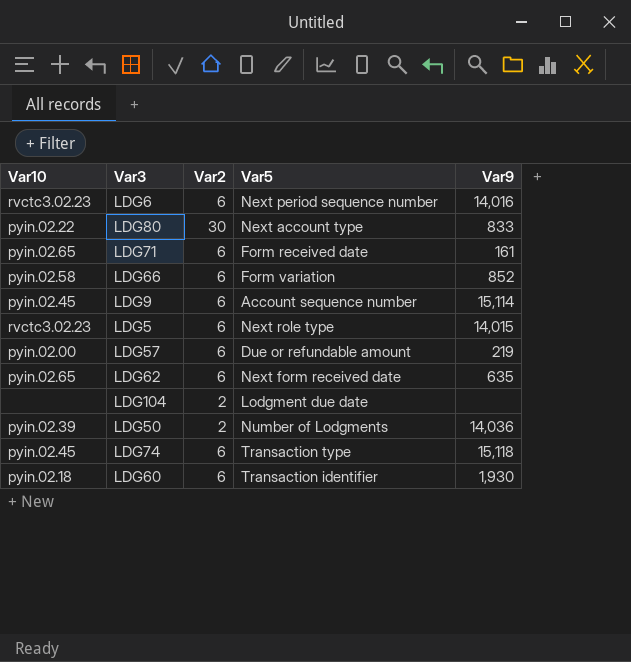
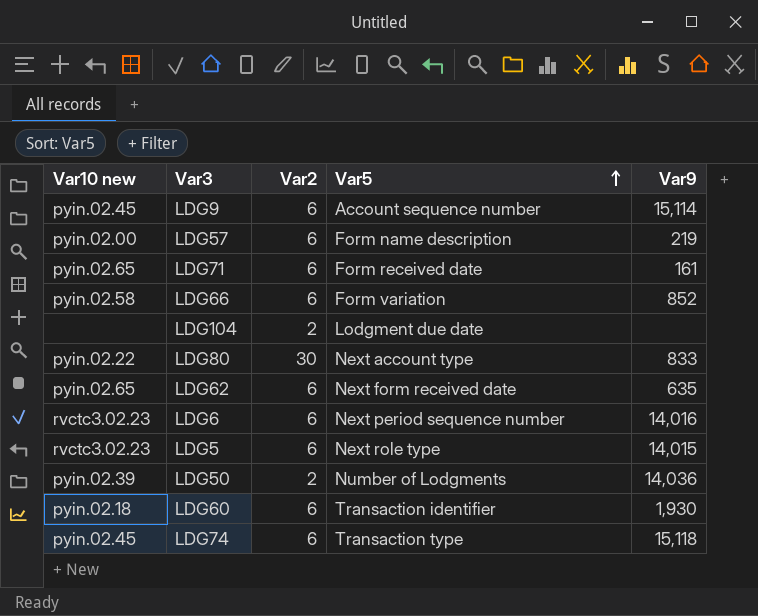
row order: none -> Var5 ascending
column name: Var10 -> Var10 new
LDG57 | Var5: Due or refundable amount -> Form name description

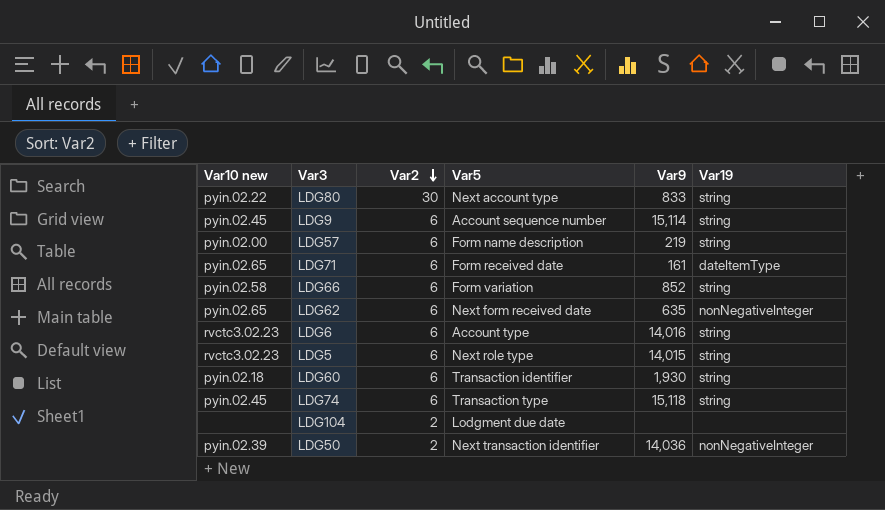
row order: Var5 ascending -> Var2 descending
column Var19 | position: none -> 6
LDG6 | Var5: Next period sequence number -> Account type
LDG50 | Var5: Number of Lodgments -> Next transaction identifier

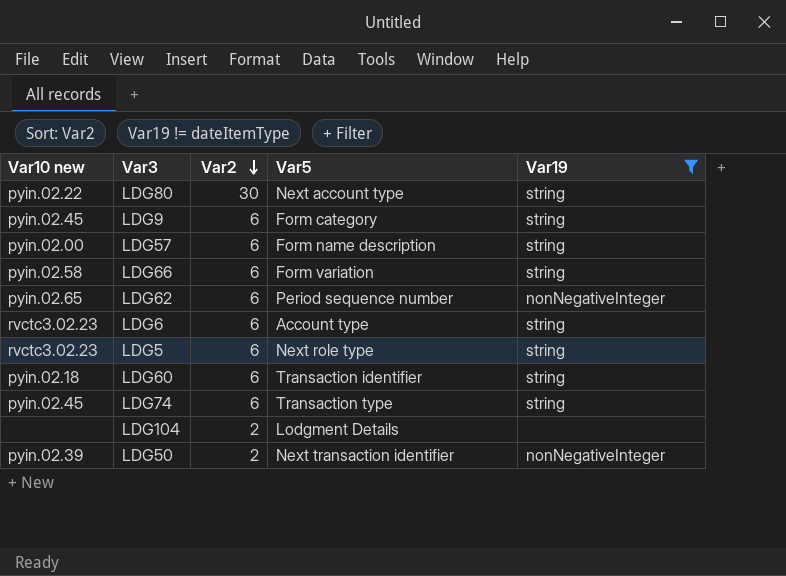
filter: none -> Var19 != dateItemType
column Var9 | position: 5 -> none
LDG9 | Var5: Account sequence number -> Form category
LDG62 | Var5: Next form received date -> Period sequence number
LDG104 | Var5: Lodgment due date -> Lodgment Details

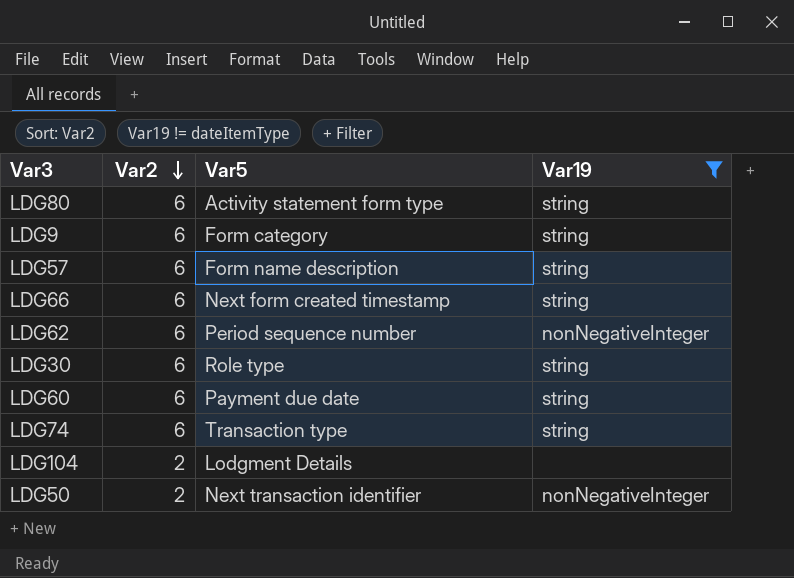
column Var10 new | position: 1 -> none
row LDG6: rvctc3.02.23 | 6 | Account type | string -> none
row LDG5: rvctc3.02.23 | 6 | Next role type | string -> none
LDG80 | Var2: 30 -> 6
LDG80 | Var5: Next account type -> Activity statement form type
LDG66 | Var5: Form variation -> Next form created timestamp
row LDG30: none -> 6 | Role type | string
LDG60 | Var5: Transaction identifier -> Payment due date

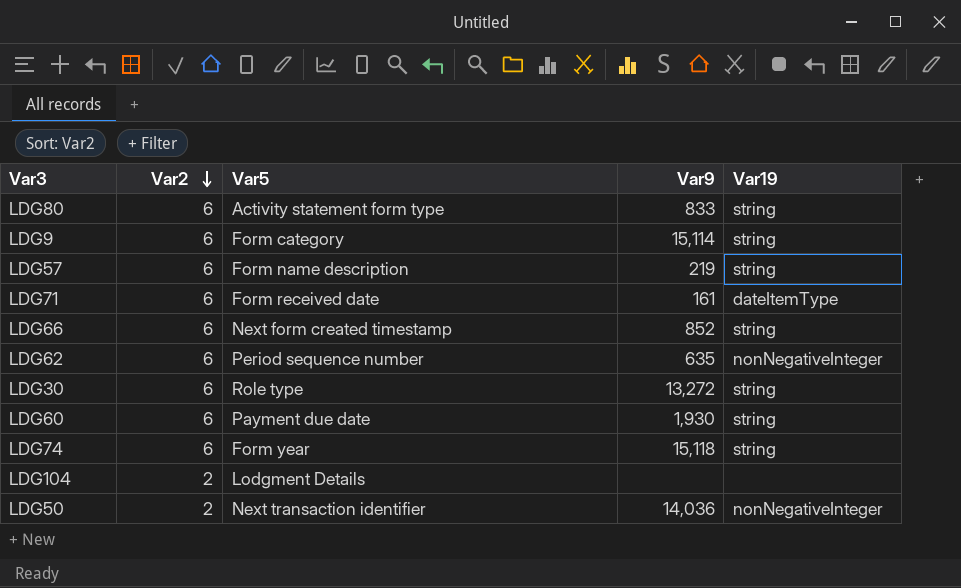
filter: Var19 != dateItemType -> none
column Var9 | position: none -> 4
LDG74 | Var5: Transaction type -> Form year

